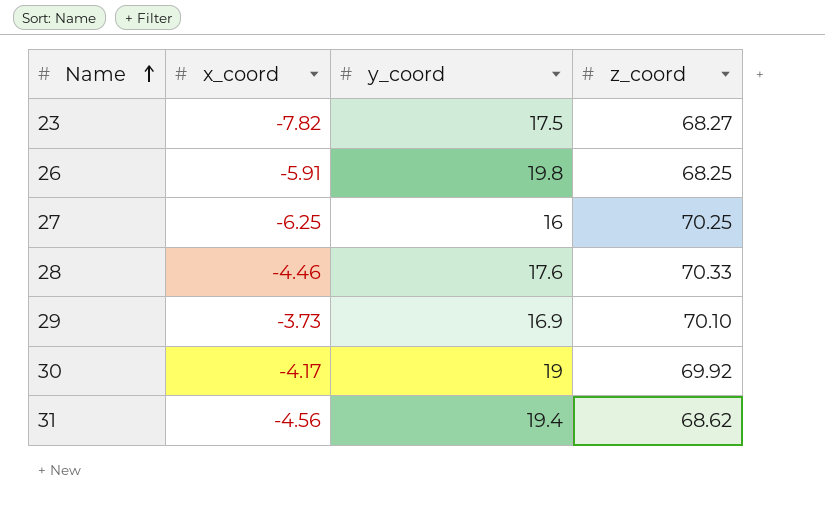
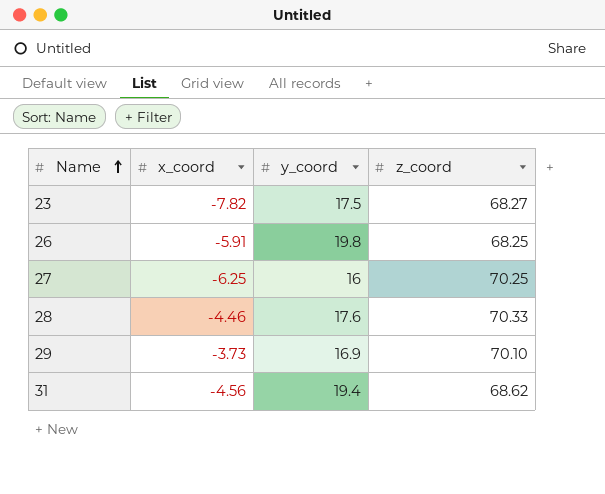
row 30: -4.17 | 19 | 69.92 -> none

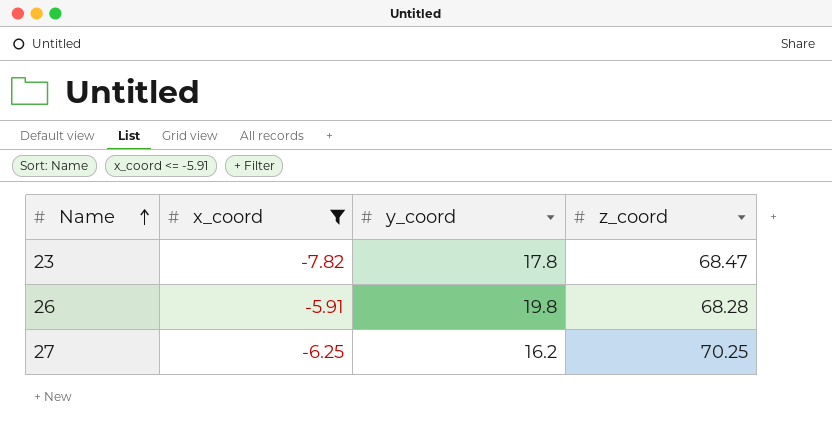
filter: none -> x_coord <= -5.91
23 | y_coord: 17.5 -> 17.8
23 | z_coord: 68.27 -> 68.47
26 | z_coord: 68.25 -> 68.28
27 | y_coord: 16 -> 16.2

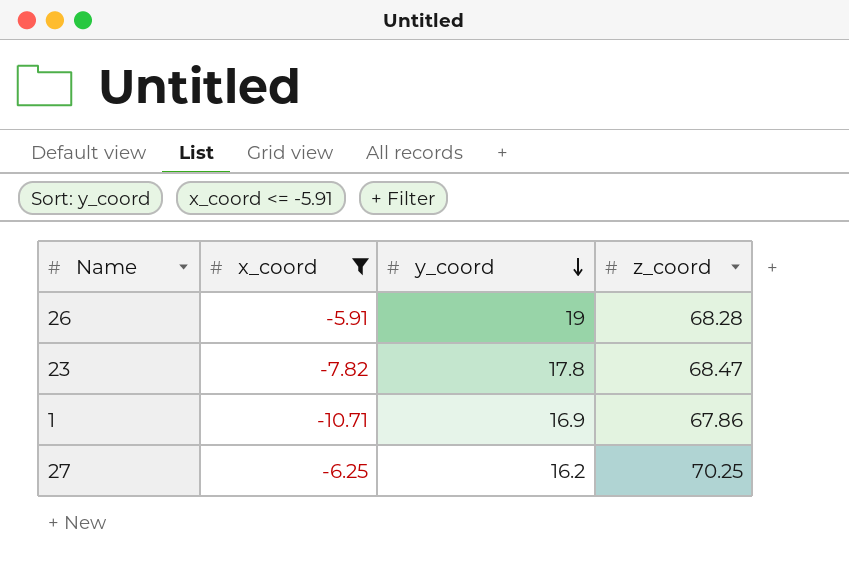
row order: Name ascending -> y_coord descending
26 | y_coord: 19.8 -> 19
row 1: none -> -10.71 | 16.9 | 67.86

